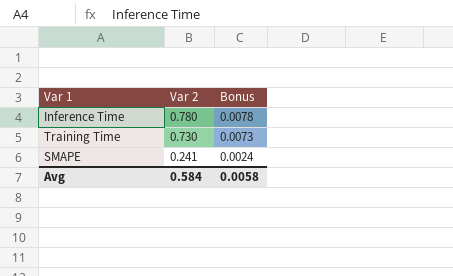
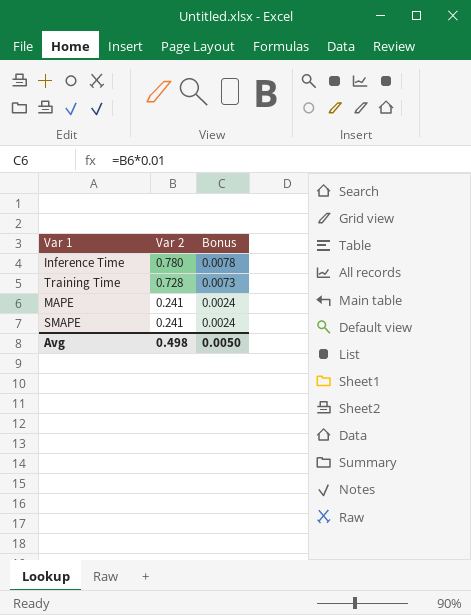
Training Time | Var 2: 0.730 -> 0.728
row MAPE: none -> 0.241 | 0.0024
Avg | Var 2: 0.584 -> 0.498
Avg | Bonus: 0.0058 -> 0.0050

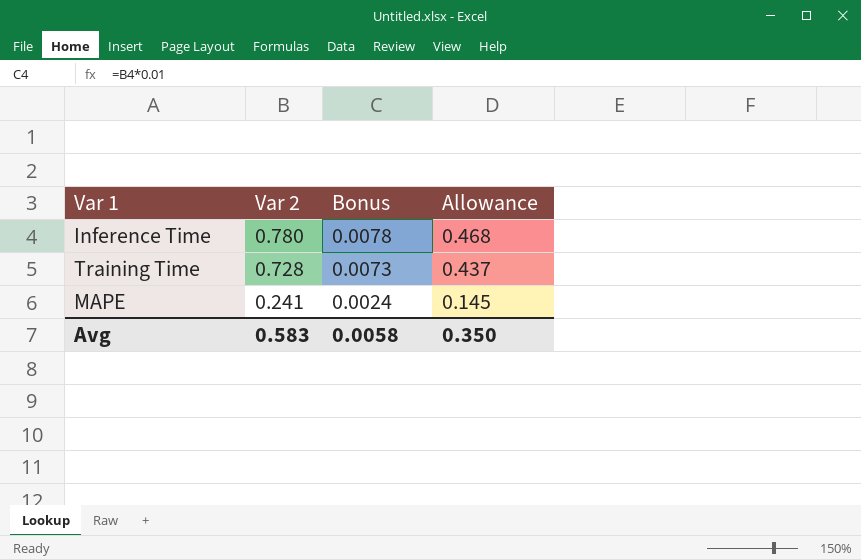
column Allowance | formula: none -> [Var 2] * 0.6
row SMAPE: 0.241 | 0.0024 -> none
Avg | Var 2: 0.498 -> 0.583
Avg | Bonus: 0.0050 -> 0.0058

